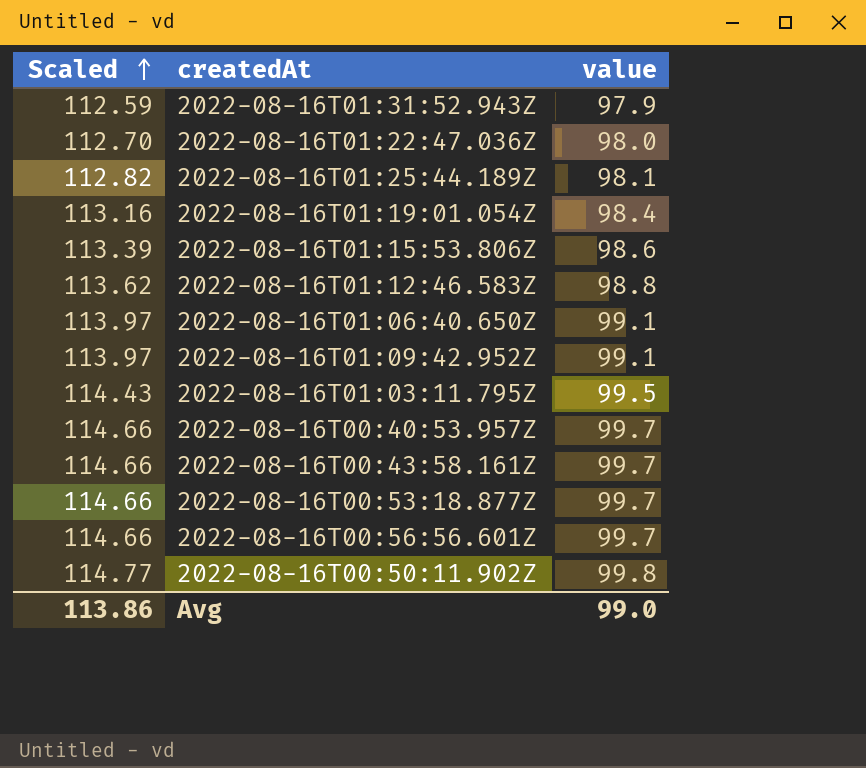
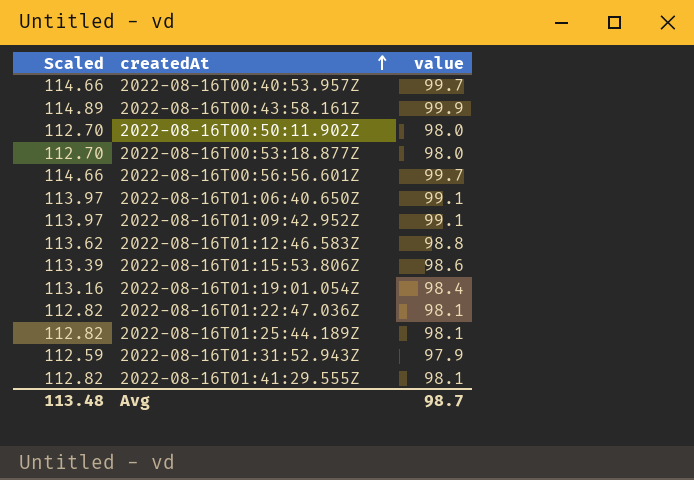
row order: Scaled ascending -> createdAt ascending
row 2022-08-16T01:03:11.795Z: 114.43 | 99.5 -> none
2022-08-16T00:43:58.161Z | Scaled: 114.66 -> 114.89
2022-08-16T00:43:58.161Z | value: 99.7 -> 99.9
2022-08-16T00:50:11.902Z | Scaled: 114.77 -> 112.70
2022-08-16T00:50:11.902Z | value: 99.8 -> 98.0
2022-08-16T00:53:18.877Z | Scaled: 114.66 -> 112.70
2022-08-16T00:53:18.877Z | value: 99.7 -> 98.0
2022-08-16T01:22:47.036Z | Scaled: 112.70 -> 112.82
2022-08-16T01:22:47.036Z | value: 98.0 -> 98.1
row 2022-08-16T01:41:29.555Z: none -> 112.82 | 98.1
Avg | Scaled: 113.86 -> 113.48
Avg | value: 99.0 -> 98.7

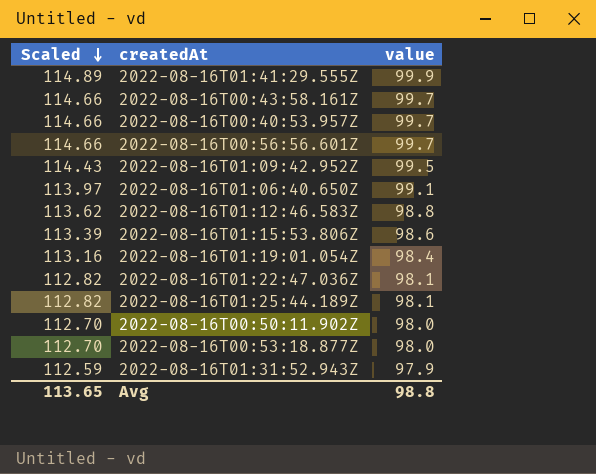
row order: createdAt ascending -> Scaled descending
2022-08-16T01:41:29.555Z | Scaled: 112.82 -> 114.89
2022-08-16T01:41:29.555Z | value: 98.1 -> 99.9
2022-08-16T00:43:58.161Z | Scaled: 114.89 -> 114.66
2022-08-16T00:43:58.161Z | value: 99.9 -> 99.7
2022-08-16T01:09:42.952Z | Scaled: 113.97 -> 114.43
2022-08-16T01:09:42.952Z | value: 99.1 -> 99.5
Avg | Scaled: 113.48 -> 113.65
Avg | value: 98.7 -> 98.8

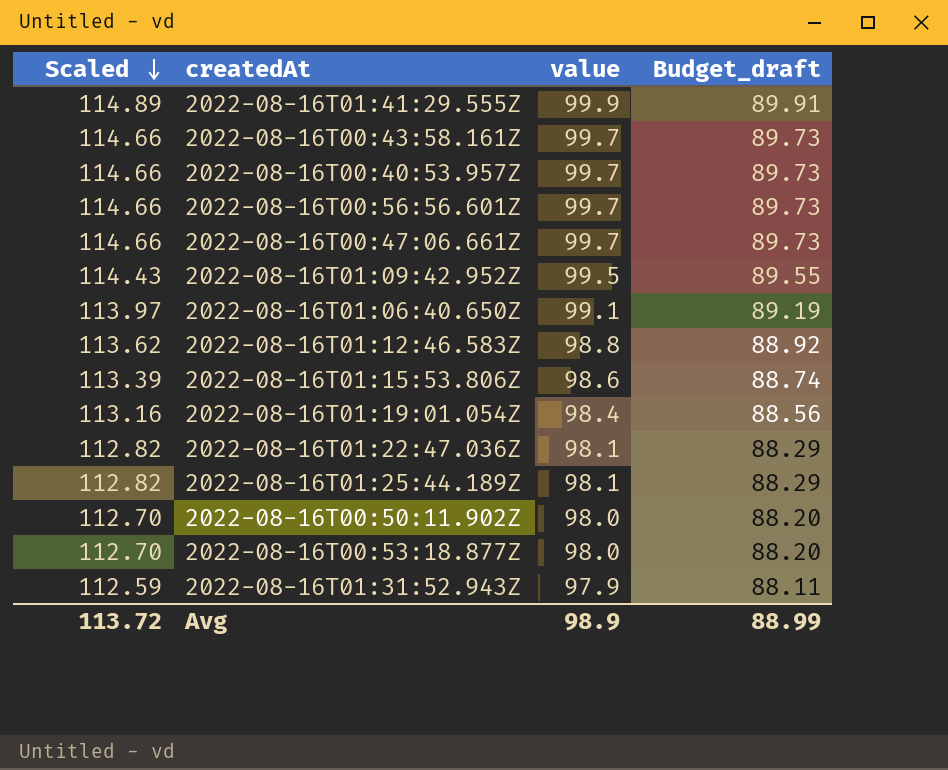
column Budget_draft | formula: none -> [value] * 0.9
row 2022-08-16T00:47:06.661Z: none -> 114.66 | 99.7 | 89.73
Avg | Scaled: 113.65 -> 113.72
Avg | value: 98.8 -> 98.9

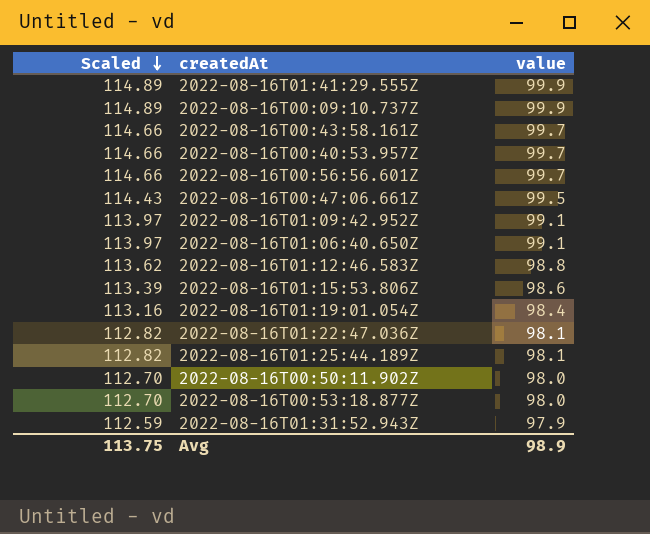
column Budget_draft | formula: [value] * 0.9 -> none
row 2022-08-16T00:09:10.737Z: none -> 114.89 | 99.9
2022-08-16T00:47:06.661Z | Scaled: 114.66 -> 114.43
2022-08-16T00:47:06.661Z | value: 99.7 -> 99.5
2022-08-16T01:09:42.952Z | Scaled: 114.43 -> 113.97
2022-08-16T01:09:42.952Z | value: 99.5 -> 99.1
Avg | Scaled: 113.72 -> 113.75

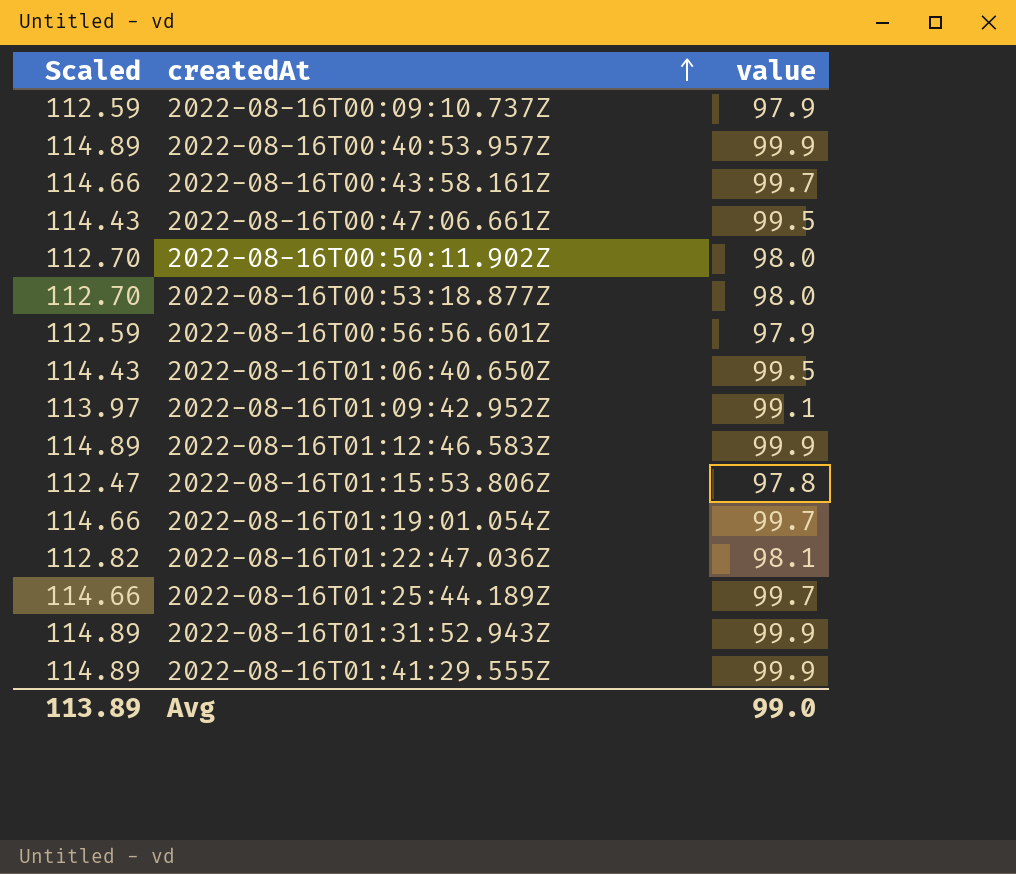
row order: Scaled descending -> createdAt ascending
2022-08-16T00:09:10.737Z | Scaled: 114.89 -> 112.59
2022-08-16T00:09:10.737Z | value: 99.9 -> 97.9
2022-08-16T00:40:53.957Z | Scaled: 114.66 -> 114.89
2022-08-16T00:40:53.957Z | value: 99.7 -> 99.9
2022-08-16T00:56:56.601Z | Scaled: 114.66 -> 112.59
2022-08-16T00:56:56.601Z | value: 99.7 -> 97.9
2022-08-16T01:06:40.650Z | Scaled: 113.97 -> 114.43
2022-08-16T01:06:40.650Z | value: 99.1 -> 99.5
2022-08-16T01:12:46.583Z | Scaled: 113.62 -> 114.89
2022-08-16T01:12:46.583Z | value: 98.8 -> 99.9
2022-08-16T01:15:53.806Z | Scaled: 113.39 -> 112.47
2022-08-16T01:15:53.806Z | value: 98.6 -> 97.8
2022-08-16T01:19:01.054Z | Scaled: 113.16 -> 114.66
2022-08-16T01:19:01.054Z | value: 98.4 -> 99.7
2022-08-16T01:25:44.189Z | Scaled: 112.82 -> 114.66
2022-08-16T01:25:44.189Z | value: 98.1 -> 99.7
2022-08-16T01:31:52.943Z | Scaled: 112.59 -> 114.89
2022-08-16T01:31:52.943Z | value: 97.9 -> 99.9
Avg | Scaled: 113.75 -> 113.89
Avg | value: 98.9 -> 99.0

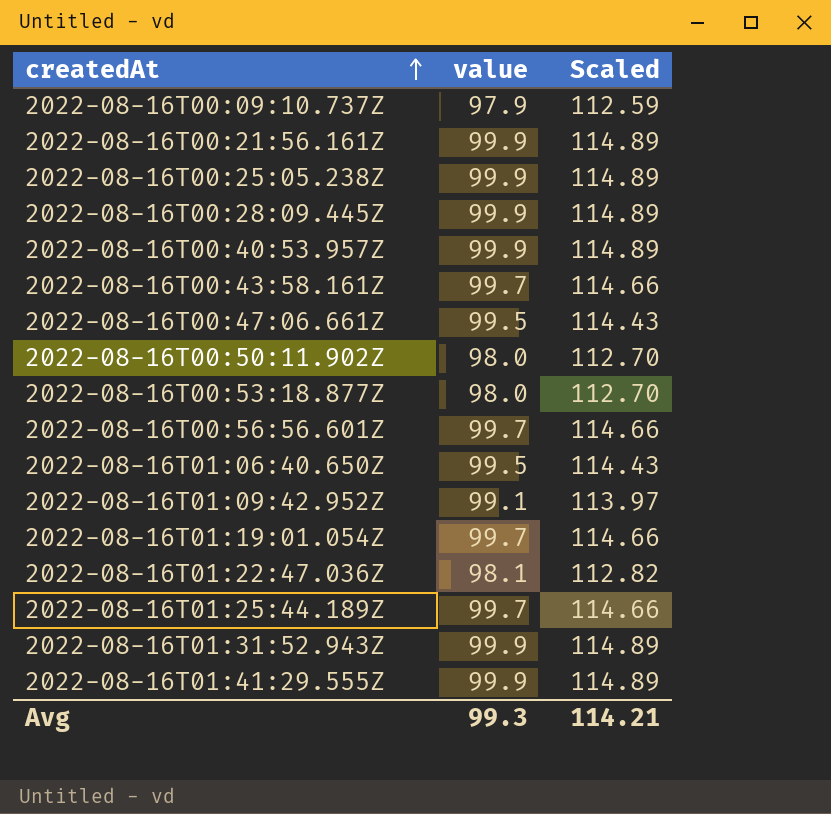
column Scaled | position: 1 -> 3
row 2022-08-16T01:12:46.583Z: 114.89 | 99.9 -> none
row 2022-08-16T01:15:53.806Z: 112.47 | 97.8 -> none
row 2022-08-16T00:21:56.161Z: none -> 99.9 | 114.89
row 2022-08-16T00:25:05.238Z: none -> 99.9 | 114.89
row 2022-08-16T00:28:09.445Z: none -> 99.9 | 114.89
2022-08-16T00:56:56.601Z | value: 97.9 -> 99.7
2022-08-16T00:56:56.601Z | Scaled: 112.59 -> 114.66
Avg | value: 99.0 -> 99.3
Avg | Scaled: 113.89 -> 114.21

